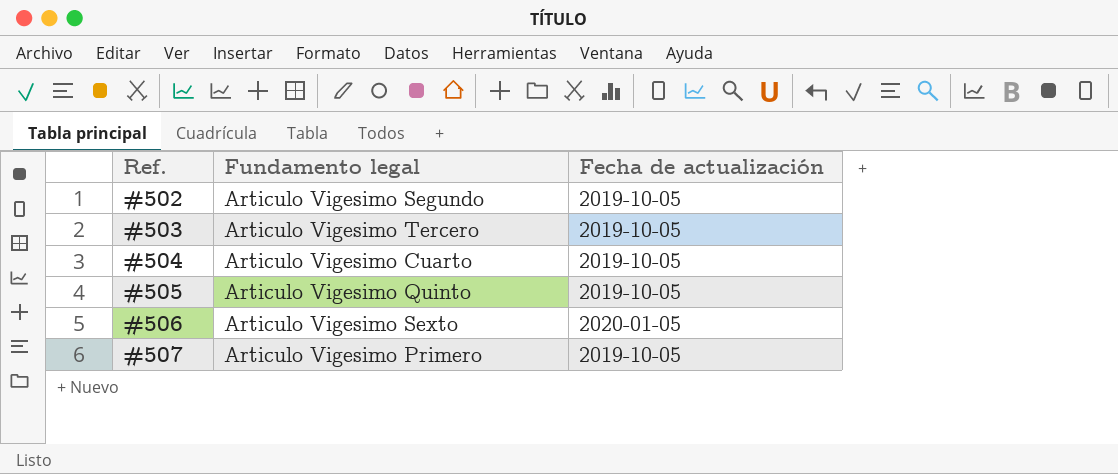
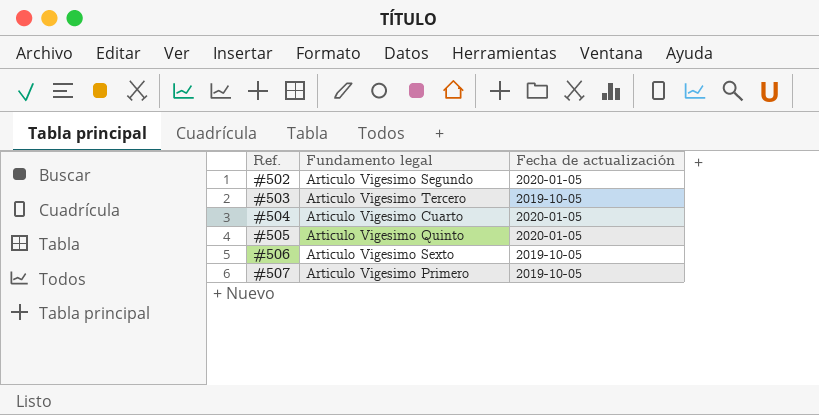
#502 | Fecha de actualización: 2019-10-05 -> 2020-01-05
#504 | Fecha de actualización: 2019-10-05 -> 2020-01-05
#505 | Fecha de actualización: 2019-10-05 -> 2020-01-05
#506 | Fecha de actualización: 2020-01-05 -> 2019-10-05

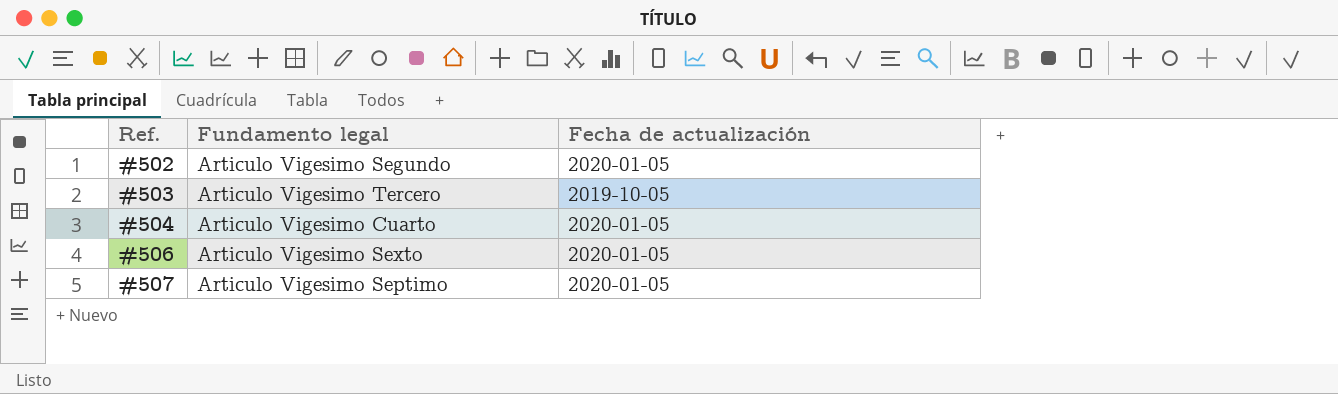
row #505: Articulo Vigesimo Quinto | 2020-01-05 -> none
#506 | Fecha de actualización: 2019-10-05 -> 2020-01-05
#507 | Fundamento legal: Articulo Vigesimo Primero -> Articulo Vigesimo Septimo
#507 | Fecha de actualización: 2019-10-05 -> 2020-01-05

